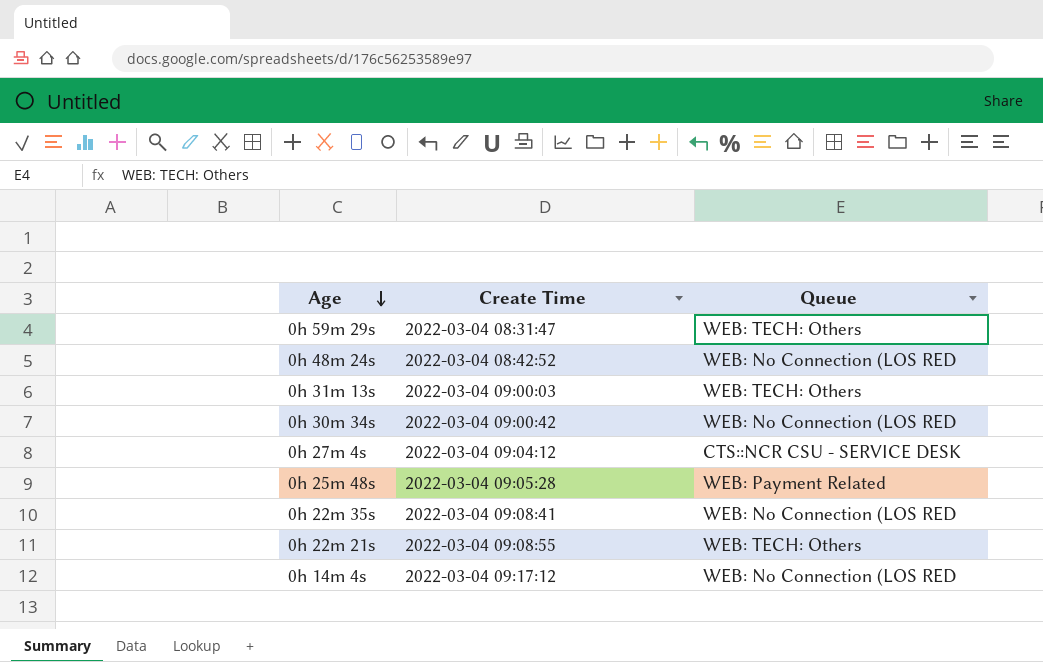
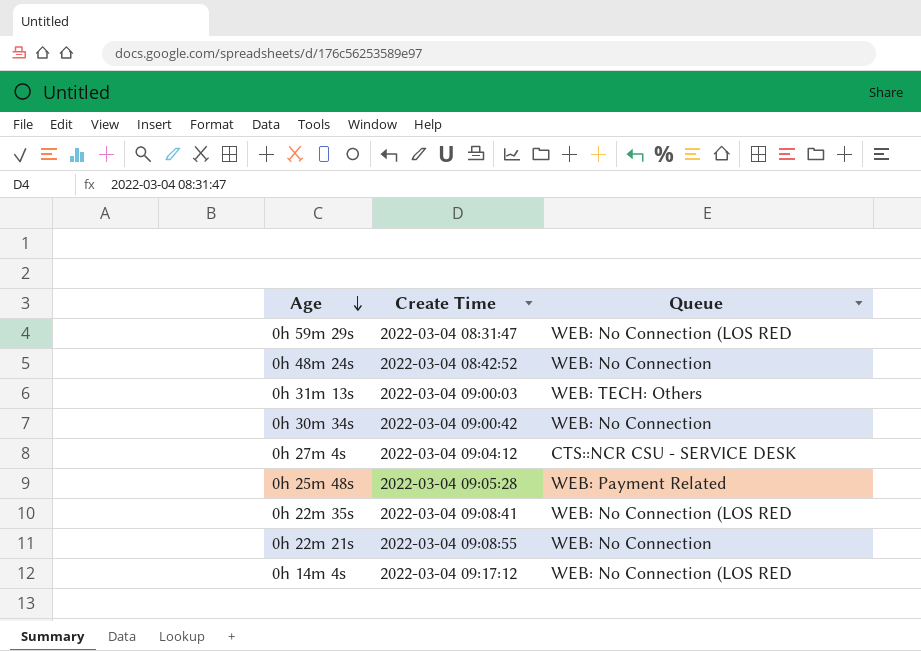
0h 59m 29s | Queue: WEB: TECH: Others -> WEB: No Connection (LOS RED
0h 48m 24s | Queue: WEB: No Connection (LOS RED -> WEB: No Connection
0h 30m 34s | Queue: WEB: No Connection (LOS RED -> WEB: No Connection
0h 22m 21s | Queue: WEB: TECH: Others -> WEB: No Connection

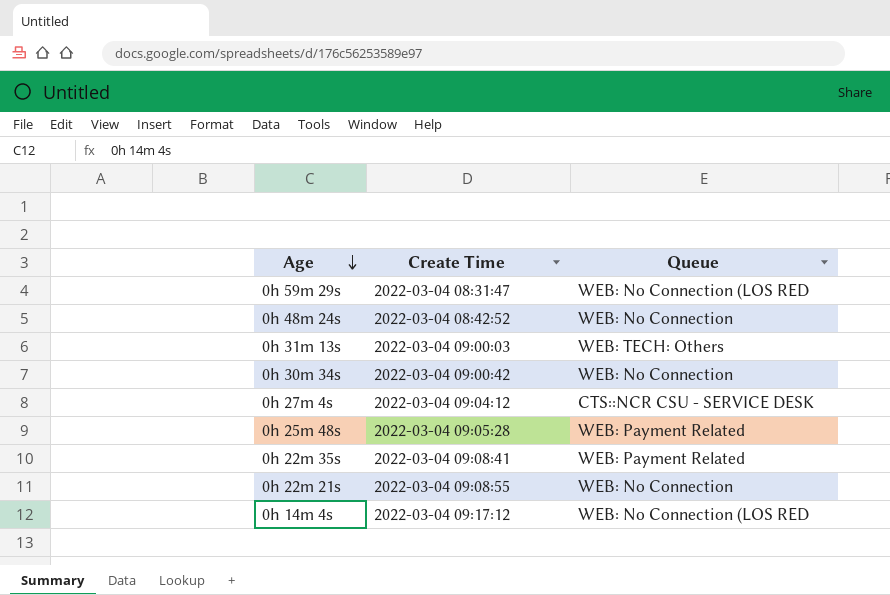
0h 22m 35s | Queue: WEB: No Connection (LOS RED -> WEB: Payment Related

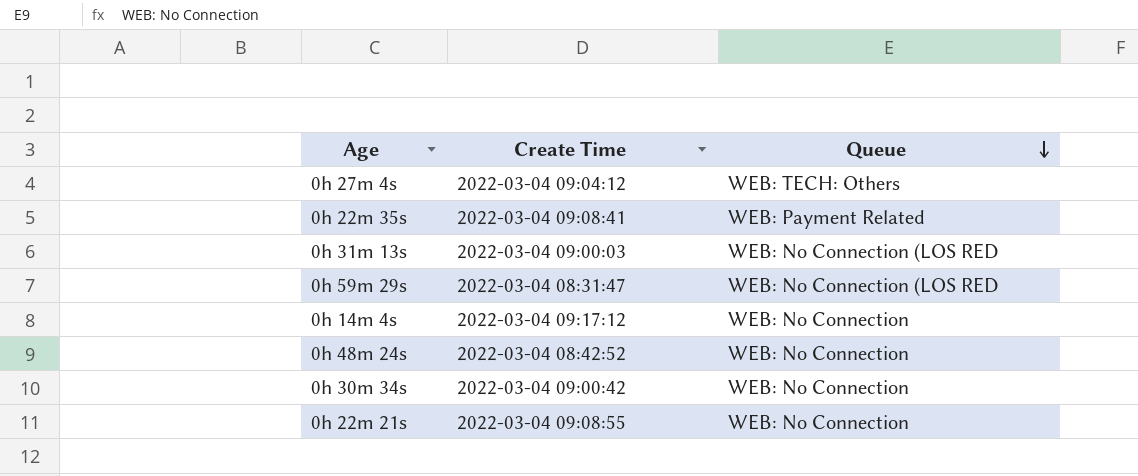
row order: Age descending -> Queue descending
row 0h 25m 48s: 2022-03-04 09:05:28 | WEB: Payment Related -> none
0h 27m 4s | Queue: CTS::NCR CSU - SERVICE DESK -> WEB: TECH: Others
0h 31m 13s | Queue: WEB: TECH: Others -> WEB: No Connection (LOS RED
0h 14m 4s | Queue: WEB: No Connection (LOS RED -> WEB: No Connection

